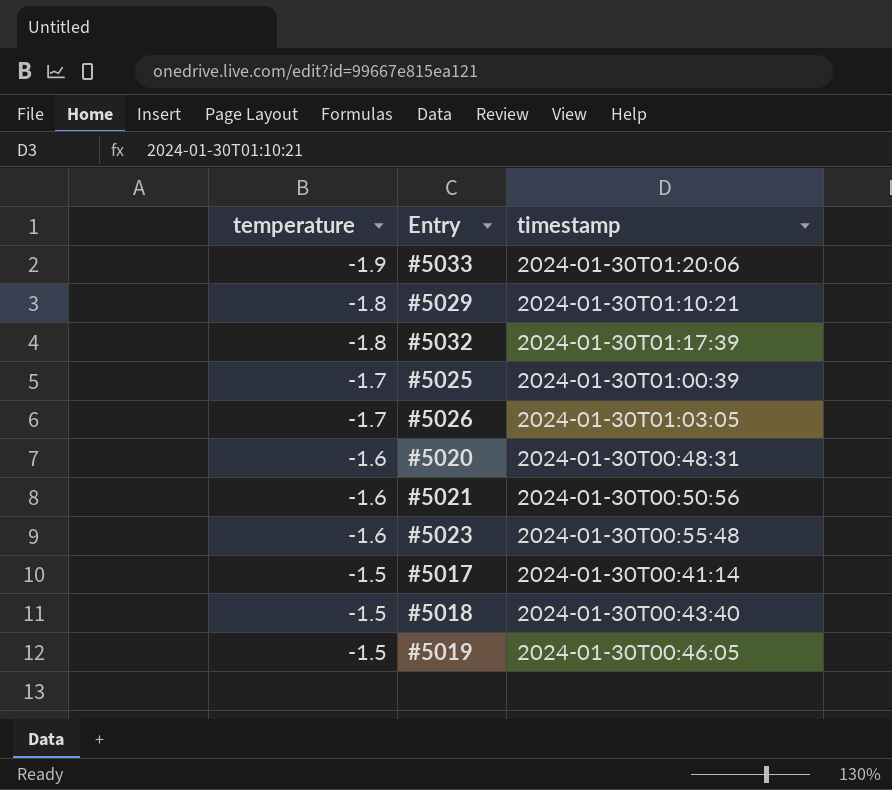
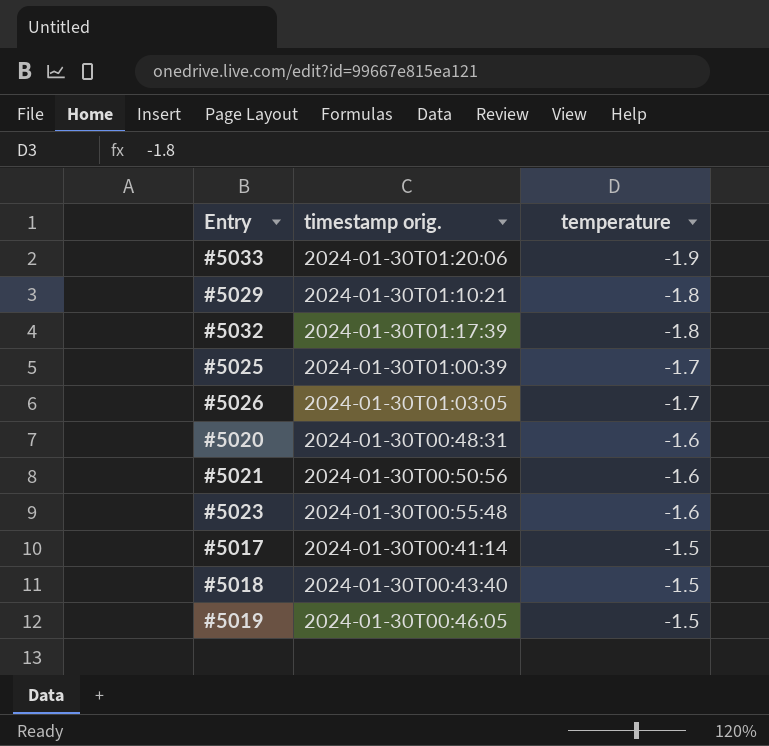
column name: timestamp -> timestamp orig.
column temperature | position: 1 -> 3

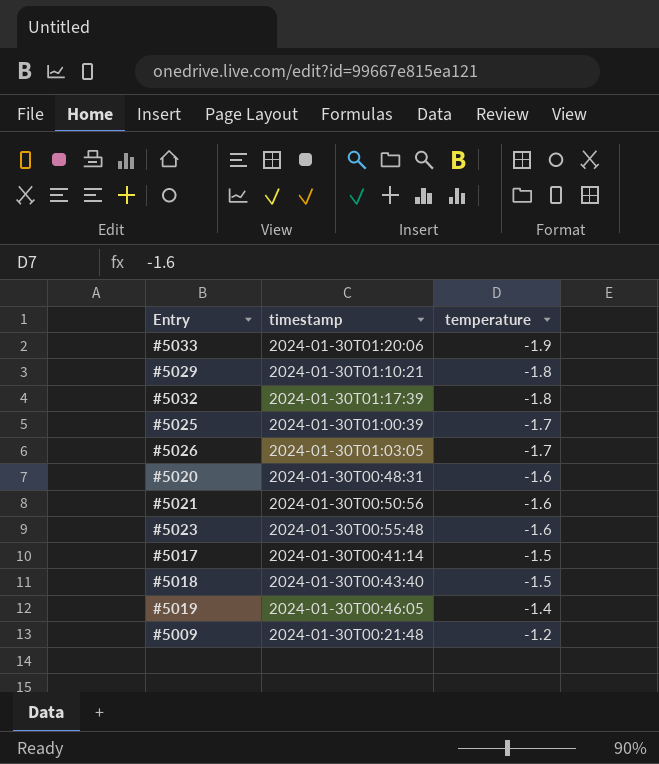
column name: timestamp orig. -> timestamp
#5019 | temperature: -1.5 -> -1.4
row #5009: none -> 2024-01-30T00:21:48 | -1.2

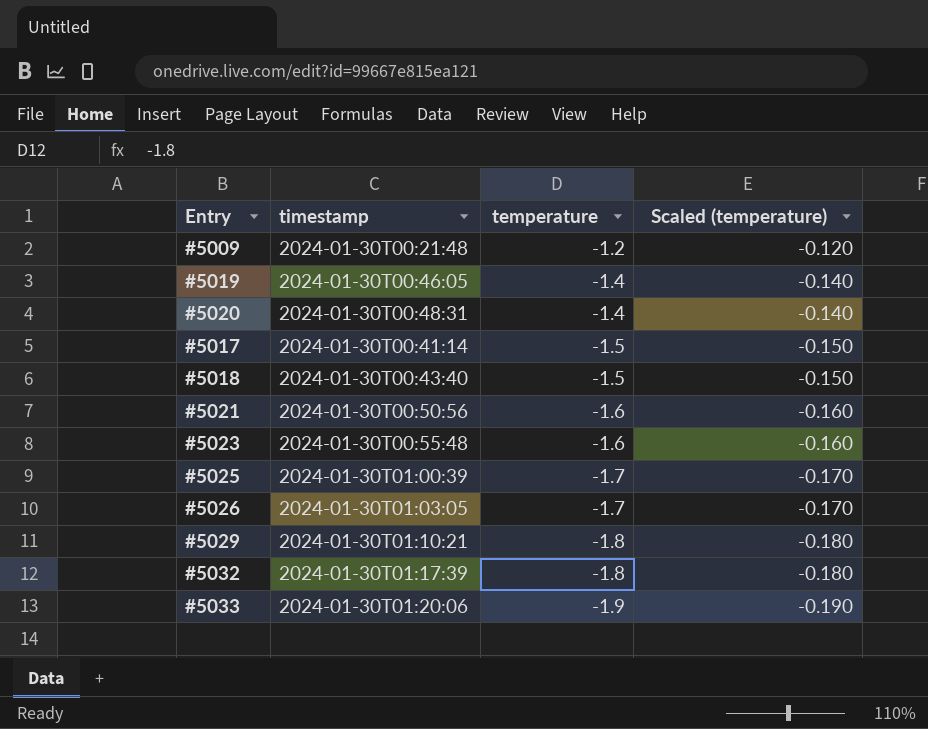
row order: temperature ascending -> temperature descending
column Scaled (temperature) | formula: none -> [temperature] * 0.1
#5020 | temperature: -1.6 -> -1.4

